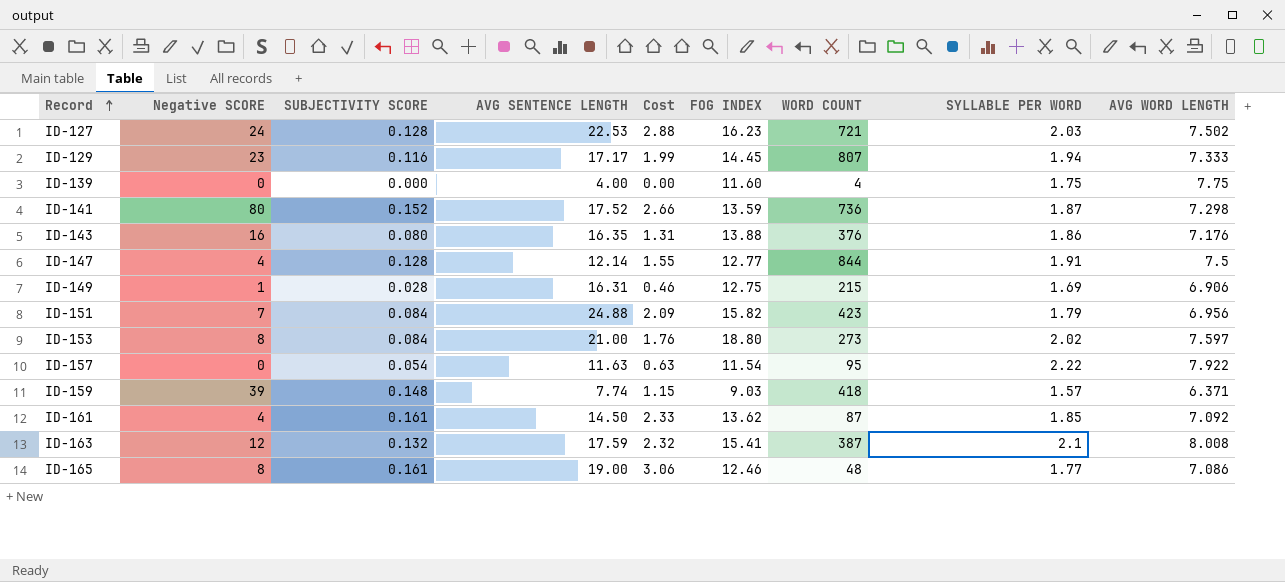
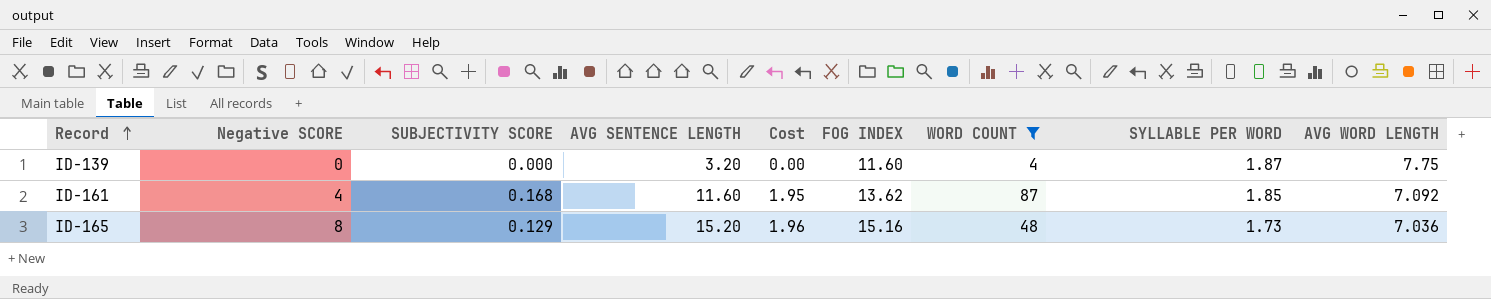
filter: none -> WORD COUNT <= 87
ID-139 | AVG SENTENCE LENGTH: 4.00 -> 3.20
ID-139 | SYLLABLE PER WORD: 1.75 -> 1.87
ID-161 | SUBJECTIVITY SCORE: 0.161 -> 0.168
ID-161 | AVG SENTENCE LENGTH: 14.50 -> 11.60
ID-161 | Cost: 2.33 -> 1.95
ID-165 | SUBJECTIVITY SCORE: 0.161 -> 0.129
ID-165 | AVG SENTENCE LENGTH: 19.00 -> 15.20
ID-165 | Cost: 3.06 -> 1.96
ID-165 | FOG INDEX: 12.46 -> 15.16
ID-165 | SYLLABLE PER WORD: 1.77 -> 1.73
ID-165 | AVG WORD LENGTH: 7.086 -> 7.036

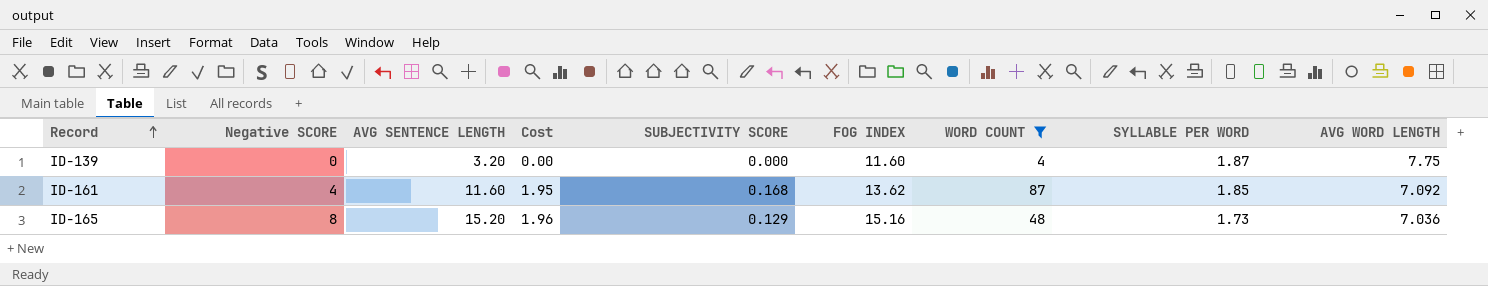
column SUBJECTIVITY SCORE | position: 3 -> 5

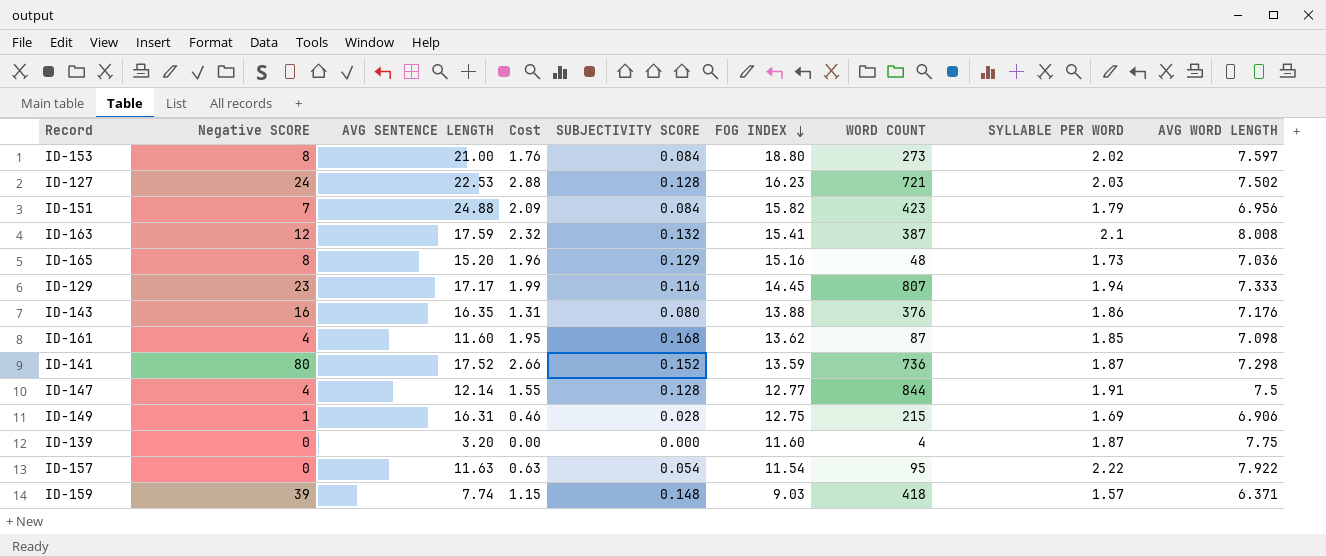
filter: WORD COUNT <= 87 -> none
row order: Record ascending -> FOG INDEX descending
ID-161 | AVG WORD LENGTH: 7.092 -> 7.098

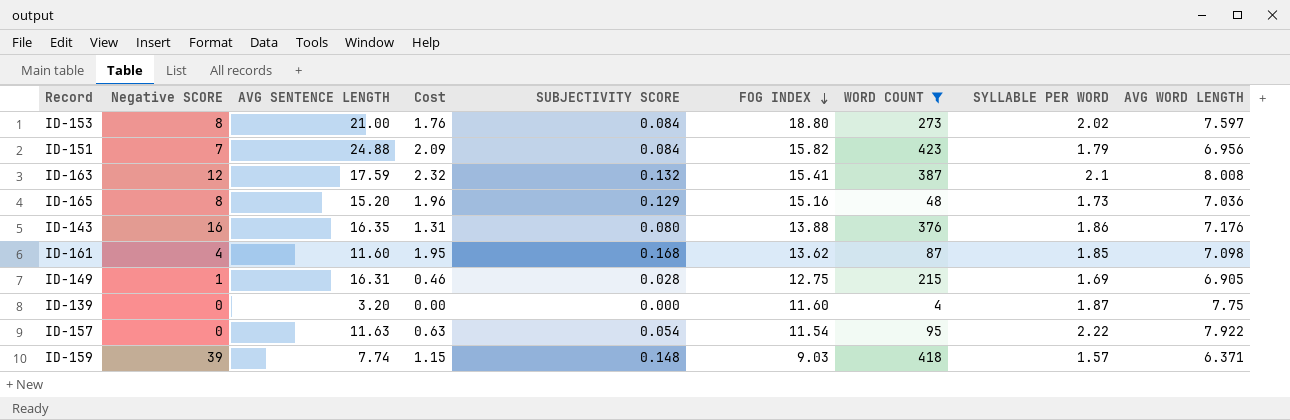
filter: none -> WORD COUNT <= 423
ID-149 | AVG WORD LENGTH: 6.906 -> 6.905

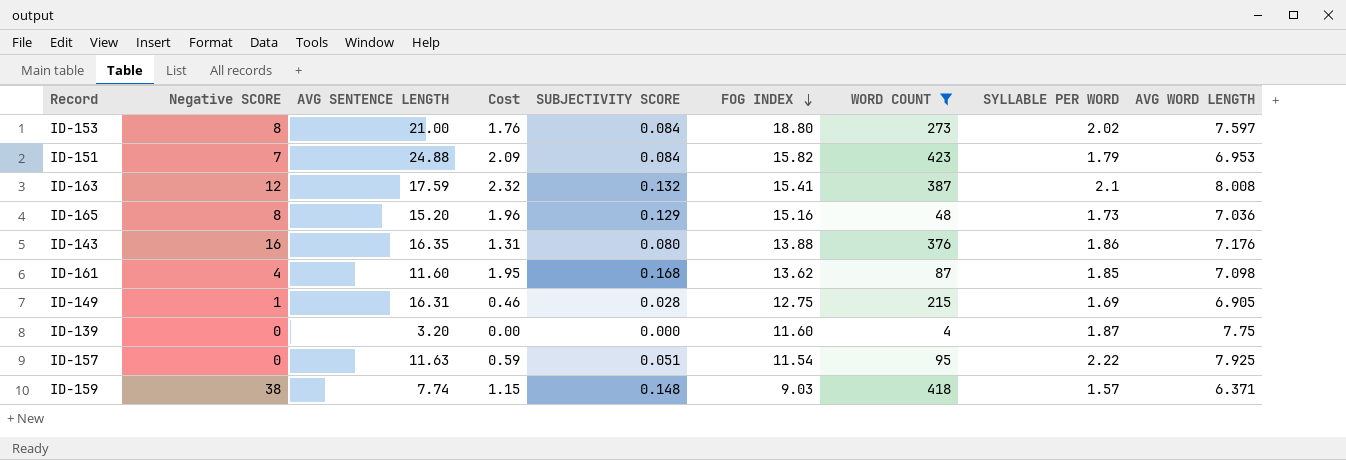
ID-151 | AVG WORD LENGTH: 6.956 -> 6.953
ID-157 | Cost: 0.63 -> 0.59
ID-157 | SUBJECTIVITY SCORE: 0.054 -> 0.051
ID-157 | AVG WORD LENGTH: 7.922 -> 7.925
ID-159 | Negative SCORE: 39 -> 38

